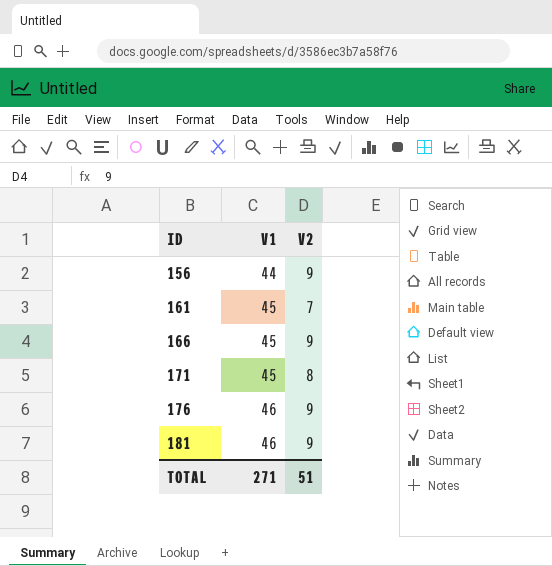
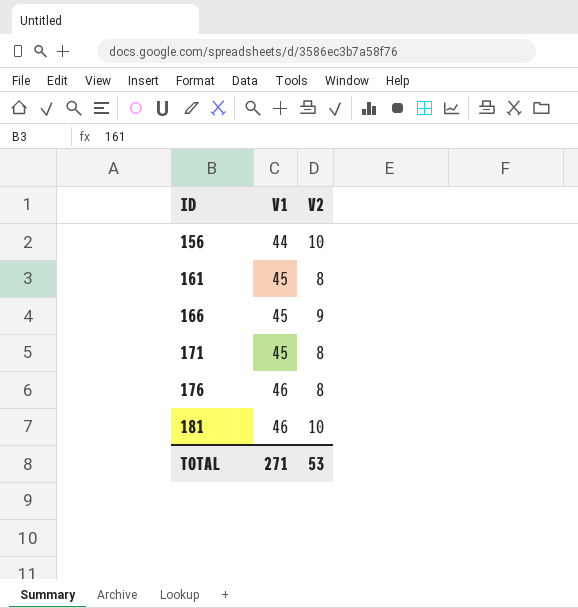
156 | V2: 9 -> 10
161 | V2: 7 -> 8
176 | V2: 9 -> 8
181 | V2: 9 -> 10
TOTAL | V2: 51 -> 53

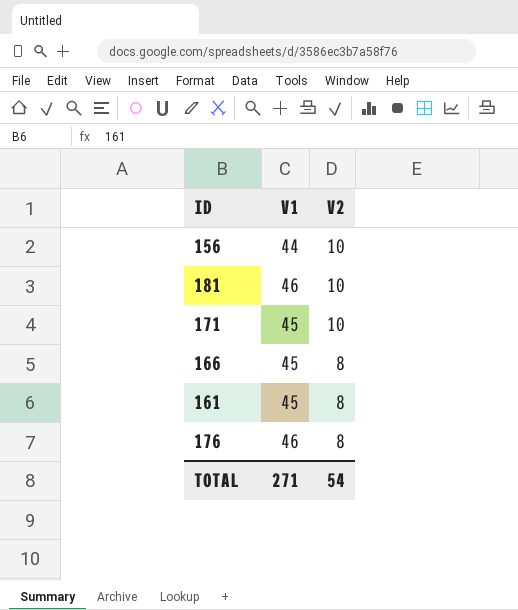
row order: ID ascending -> V2 descending
171 | V2: 8 -> 10
166 | V2: 9 -> 8
TOTAL | V2: 53 -> 54

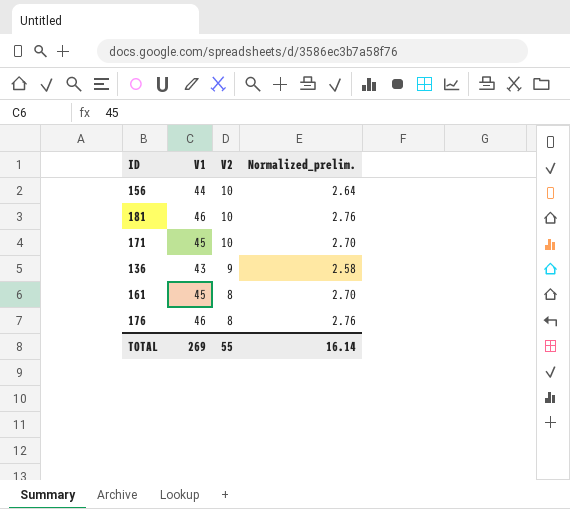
column Normalized_prelim. | formula: none -> [V1] * 0.06
row 166: 45 | 8 -> none
row 136: none -> 43 | 9 | 2.58
TOTAL | V1: 271 -> 269
TOTAL | V2: 54 -> 55

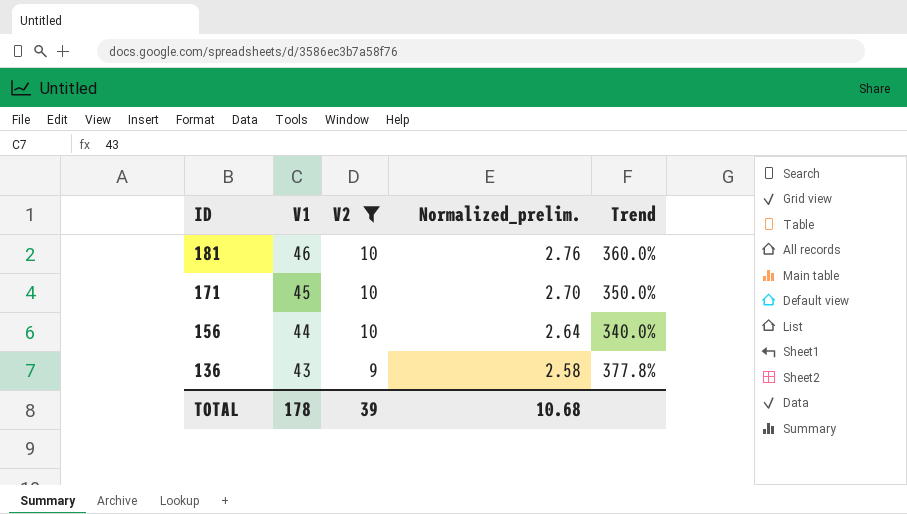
filter: none -> V2 != 8
row order: V2 descending -> ID descending
column Trend | formula: none -> ([V1] - [V2]) / [V2]
TOTAL | V1: 269 -> 178
TOTAL | V2: 55 -> 39
TOTAL | Normalized_prelim.: 16.14 -> 10.68

